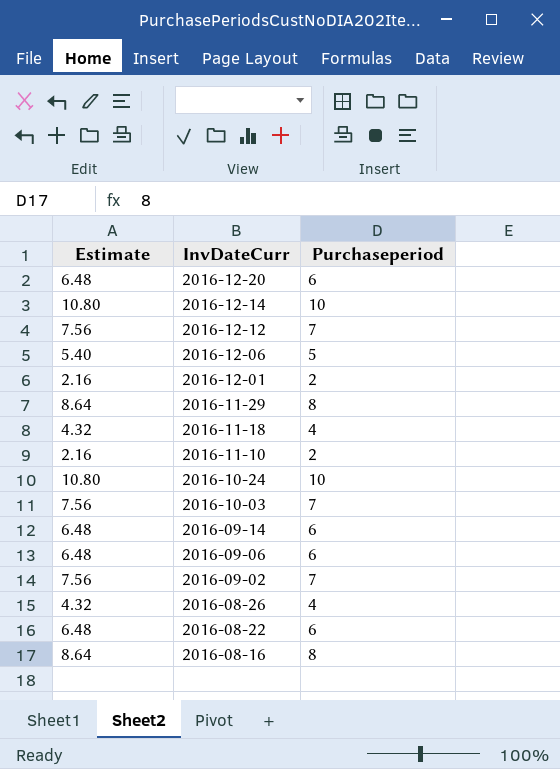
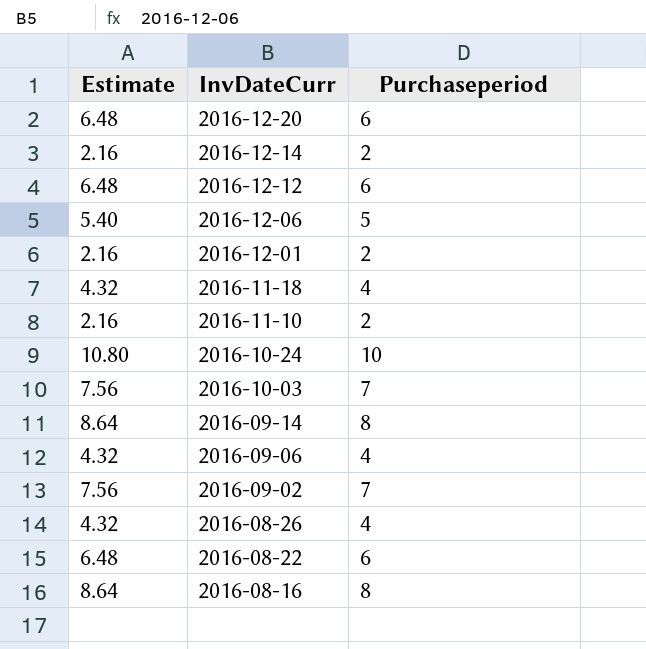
row 2016-11-29: 8.64 | 8 -> none
2016-12-14 | Estimate: 10.80 -> 2.16
2016-12-14 | Purchaseperiod: 10 -> 2
2016-12-12 | Estimate: 7.56 -> 6.48
2016-12-12 | Purchaseperiod: 7 -> 6
2016-09-14 | Estimate: 6.48 -> 8.64
2016-09-14 | Purchaseperiod: 6 -> 8
2016-09-06 | Estimate: 6.48 -> 4.32
2016-09-06 | Purchaseperiod: 6 -> 4

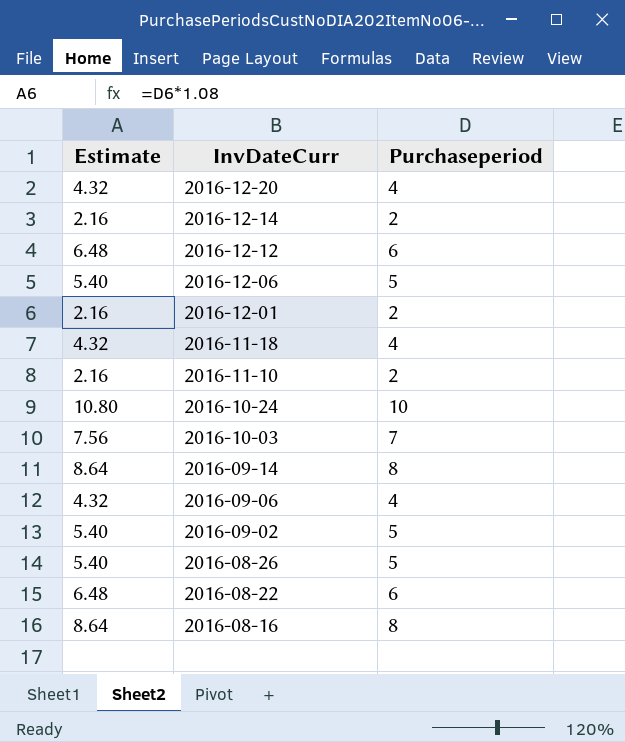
2016-12-20 | Estimate: 6.48 -> 4.32
2016-12-20 | Purchaseperiod: 6 -> 4
2016-09-02 | Estimate: 7.56 -> 5.40
2016-09-02 | Purchaseperiod: 7 -> 5
2016-08-26 | Estimate: 4.32 -> 5.40
2016-08-26 | Purchaseperiod: 4 -> 5

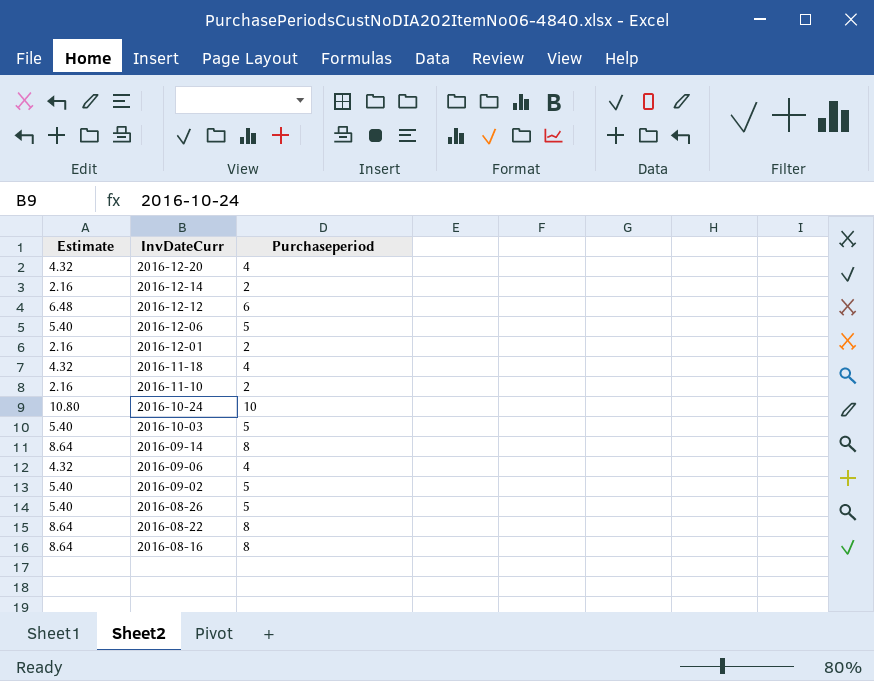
2016-10-03 | Estimate: 7.56 -> 5.40
2016-10-03 | Purchaseperiod: 7 -> 5
2016-08-22 | Estimate: 6.48 -> 8.64
2016-08-22 | Purchaseperiod: 6 -> 8

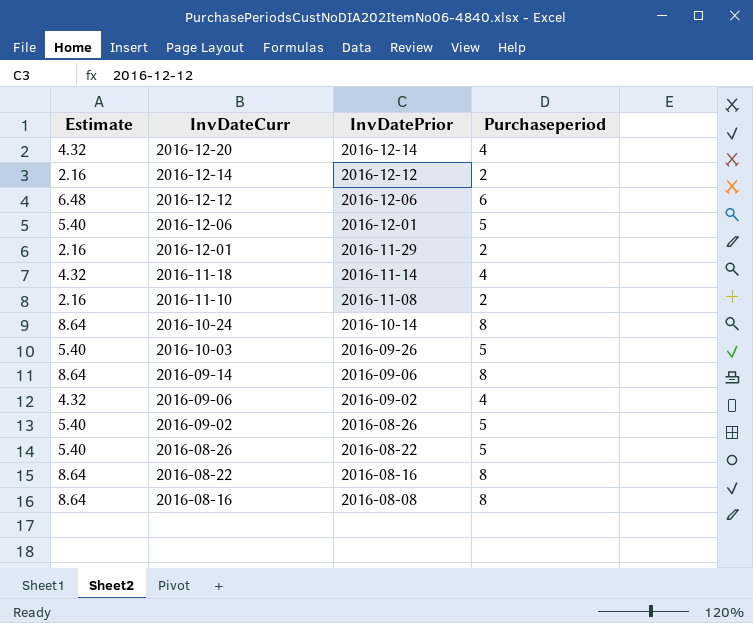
column InvDatePrior | position: none -> 3
2016-10-24 | Estimate: 10.80 -> 8.64
2016-10-24 | Purchaseperiod: 10 -> 8

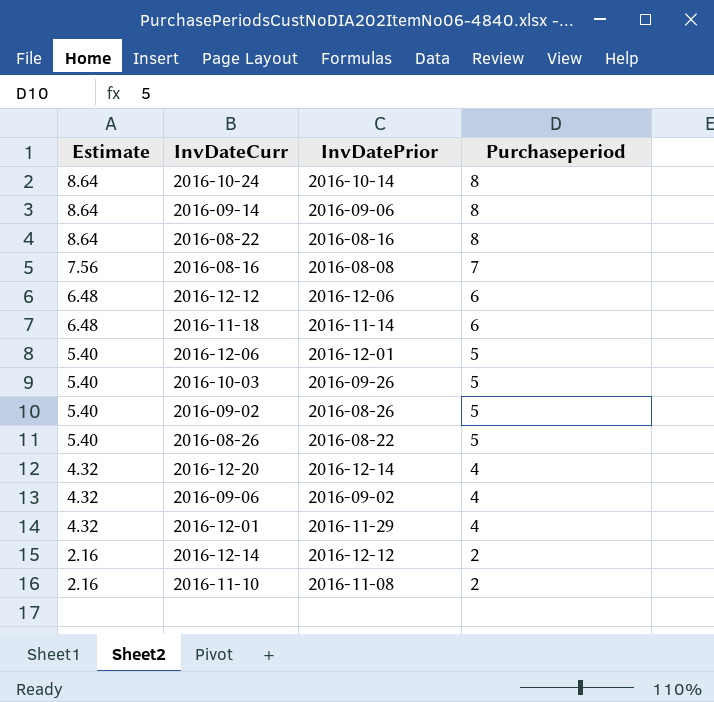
row order: InvDateCurr descending -> Estimate descending
2016-08-16 | Estimate: 8.64 -> 7.56
2016-08-16 | Purchaseperiod: 8 -> 7
2016-11-18 | Estimate: 4.32 -> 6.48
2016-11-18 | Purchaseperiod: 4 -> 6
2016-12-01 | Estimate: 2.16 -> 4.32
2016-12-01 | Purchaseperiod: 2 -> 4

